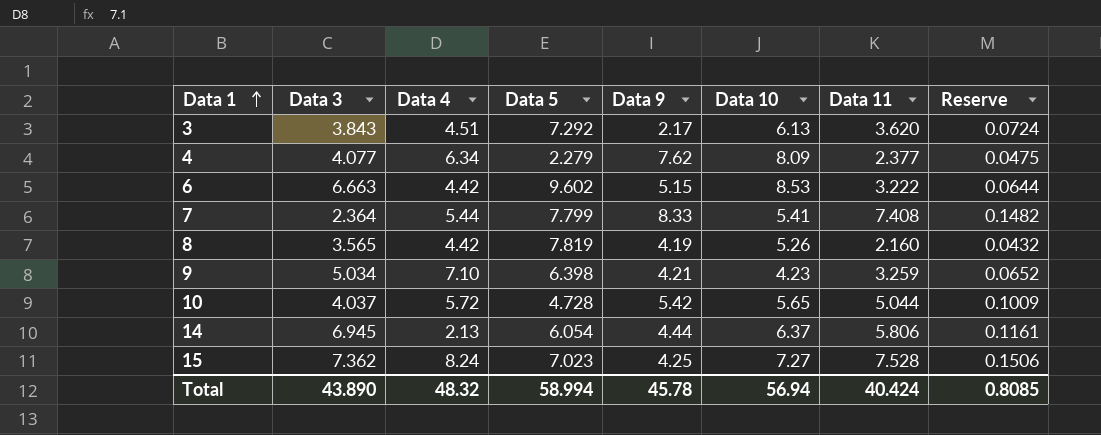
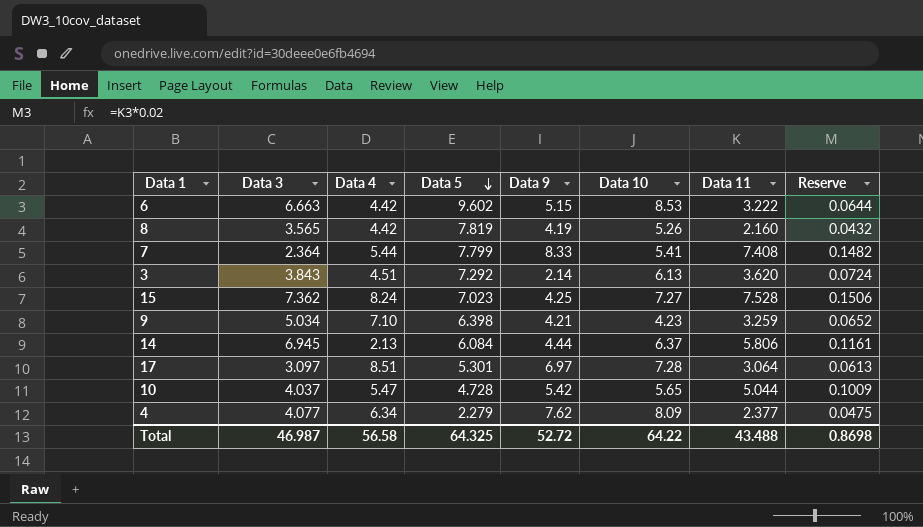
row order: Data 1 ascending -> Data 5 descending
3 | Data 9: 2.17 -> 2.14
14 | Data 5: 6.054 -> 6.084
row 17: none -> 3.097 | 8.51 | 5.301 | 6.97 | 7.28 | 3.064 | 0.0613
10 | Data 4: 5.72 -> 5.47
Total | Data 3: 43.890 -> 46.987
Total | Data 4: 48.32 -> 56.58
Total | Data 5: 58.994 -> 64.325
Total | Data 9: 45.78 -> 52.72
Total | Data 10: 56.94 -> 64.22
Total | Data 11: 40.424 -> 43.488
Total | Reserve: 0.8085 -> 0.8698

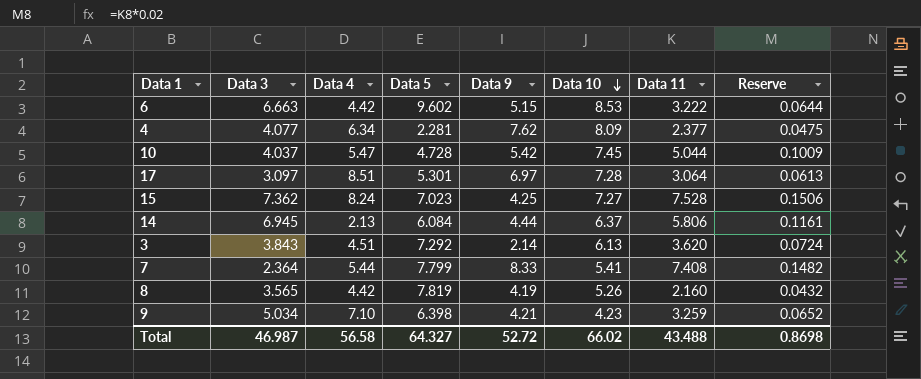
row order: Data 5 descending -> Data 10 descending
4 | Data 5: 2.279 -> 2.281
10 | Data 10: 5.65 -> 7.45
Total | Data 5: 64.325 -> 64.327
Total | Data 10: 64.22 -> 66.02

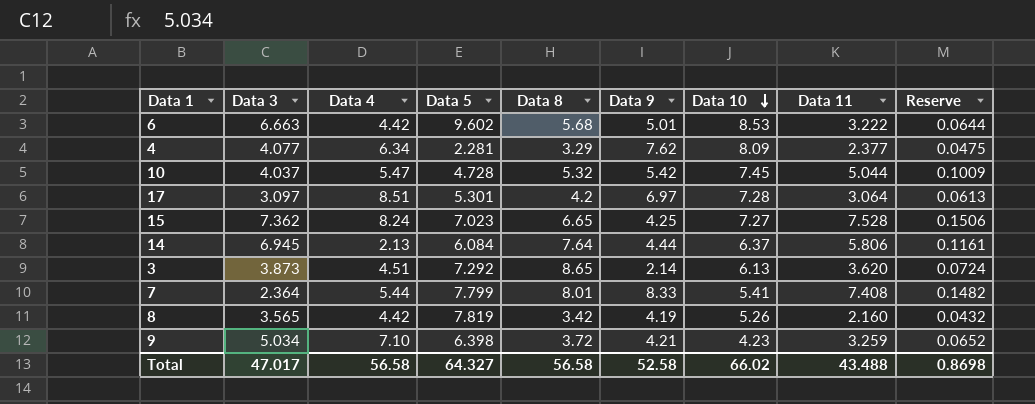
column Data 8 | position: none -> 5
6 | Data 9: 5.15 -> 5.01
3 | Data 3: 3.843 -> 3.873
Total | Data 3: 46.987 -> 47.017
Total | Data 9: 52.72 -> 52.58

